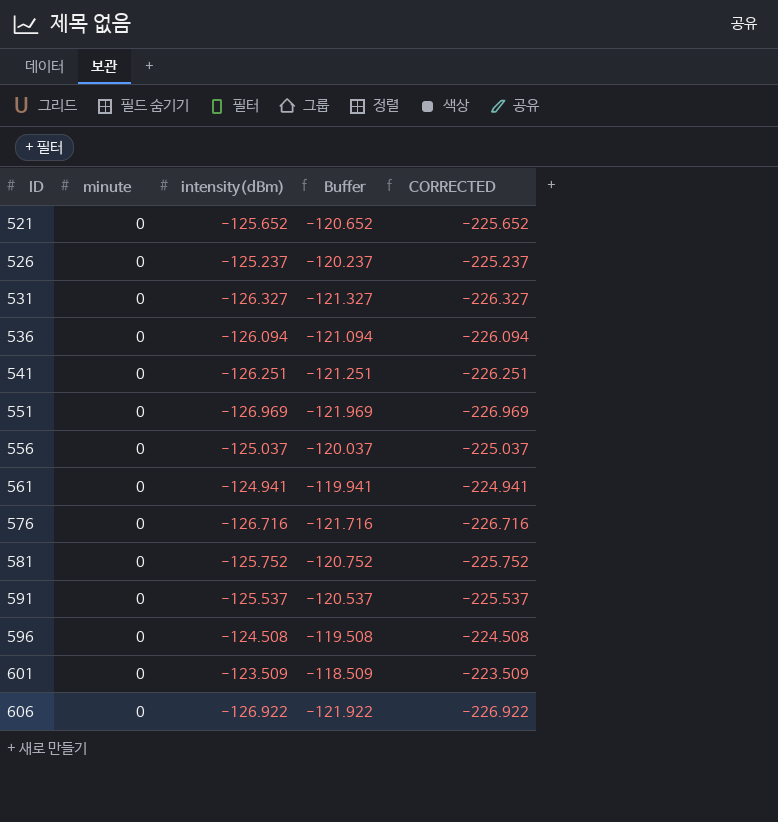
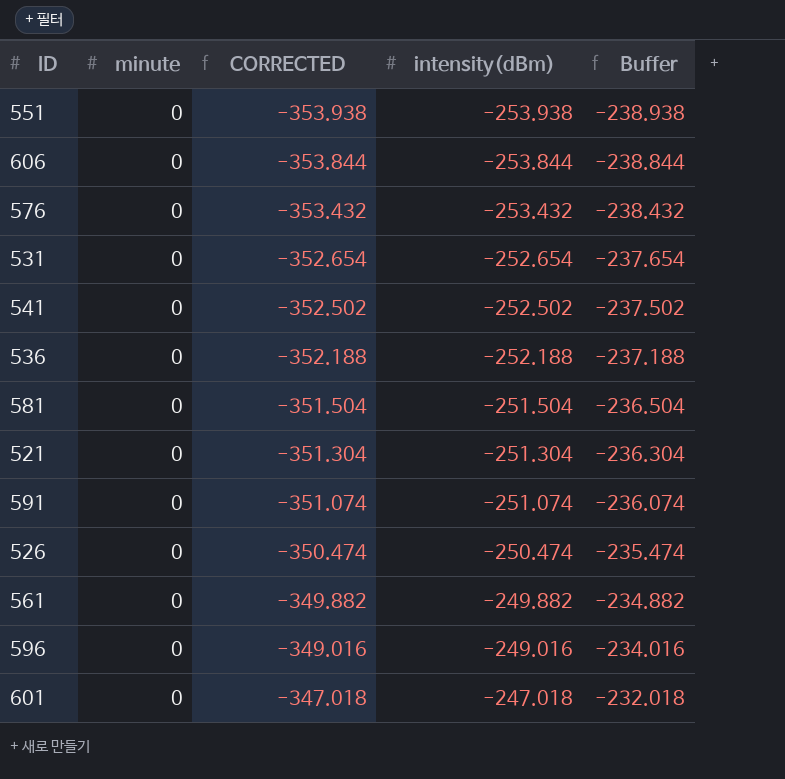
row order: ID ascending -> CORRECTED ascending
column CORRECTED | position: 5 -> 3
column Buffer | formula: [intensity(dBm)] + 5 -> [intensity(dBm)] + 15
row 556: 0 | -125.037 | -120.037 | -225.037 -> none
551 | CORRECTED: -226.969 -> -353.938
551 | intensity(dBm): -126.969 -> -253.938
606 | CORRECTED: -226.922 -> -353.844
606 | intensity(dBm): -126.922 -> -253.844
576 | CORRECTED: -226.716 -> -353.432
576 | intensity(dBm): -126.716 -> -253.432
531 | CORRECTED: -226.327 -> -352.654
531 | intensity(dBm): -126.327 -> -252.654
541 | CORRECTED: -226.251 -> -352.502
541 | intensity(dBm): -126.251 -> -252.502
536 | CORRECTED: -226.094 -> -352.188
536 | intensity(dBm): -126.094 -> -252.188
581 | CORRECTED: -225.752 -> -351.504
581 | intensity(dBm): -125.752 -> -251.504
521 | CORRECTED: -225.652 -> -351.304
521 | intensity(dBm): -125.652 -> -251.304
591 | CORRECTED: -225.537 -> -351.074
591 | intensity(dBm): -125.537 -> -251.074
526 | CORRECTED: -225.237 -> -350.474
526 | intensity(dBm): -125.237 -> -250.474
561 | CORRECTED: -224.941 -> -349.882
561 | intensity(dBm): -124.941 -> -249.882
596 | CORRECTED: -224.508 -> -349.016
596 | intensity(dBm): -124.508 -> -249.016
601 | CORRECTED: -223.509 -> -347.018
601 | intensity(dBm): -123.509 -> -247.018

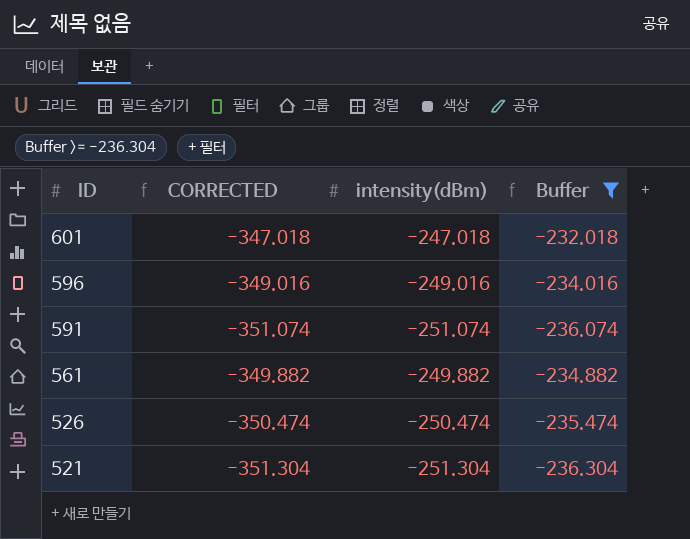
filter: none -> Buffer >= -236.304
row order: CORRECTED ascending -> ID descending
column minute | position: 2 -> none

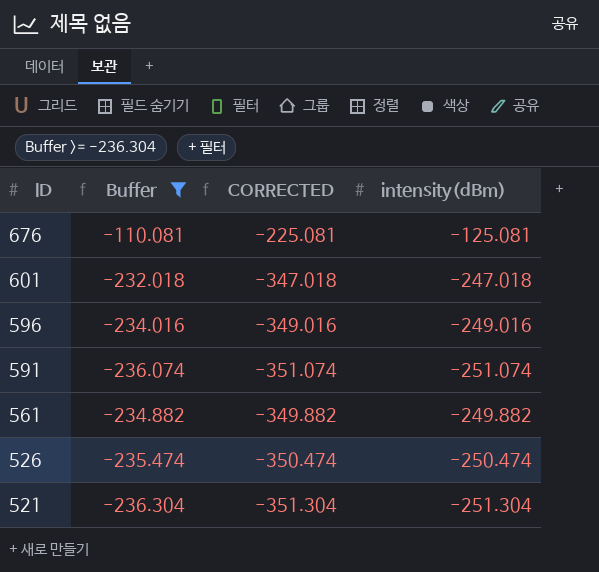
column Buffer | position: 4 -> 2
row 676: none -> -110.081 | -225.081 | -125.081

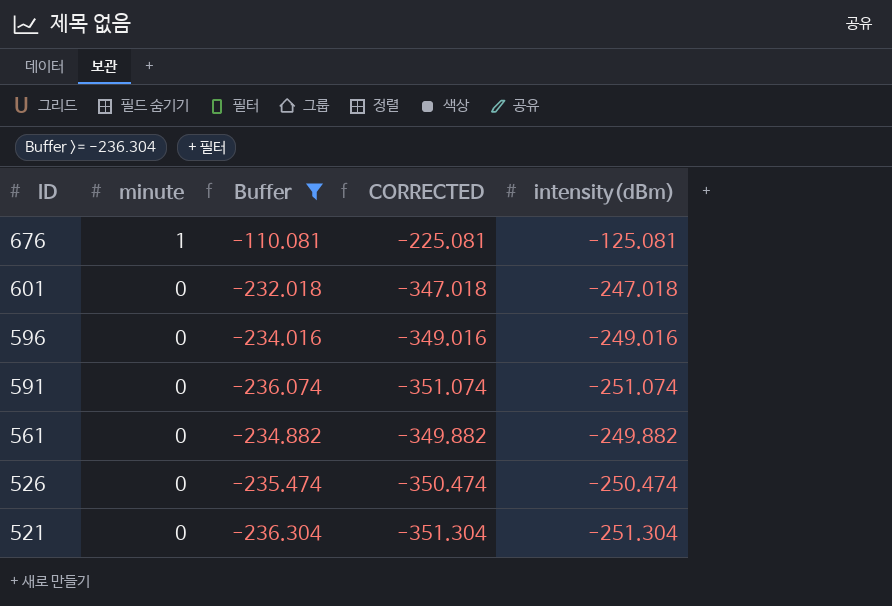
column minute | position: none -> 2

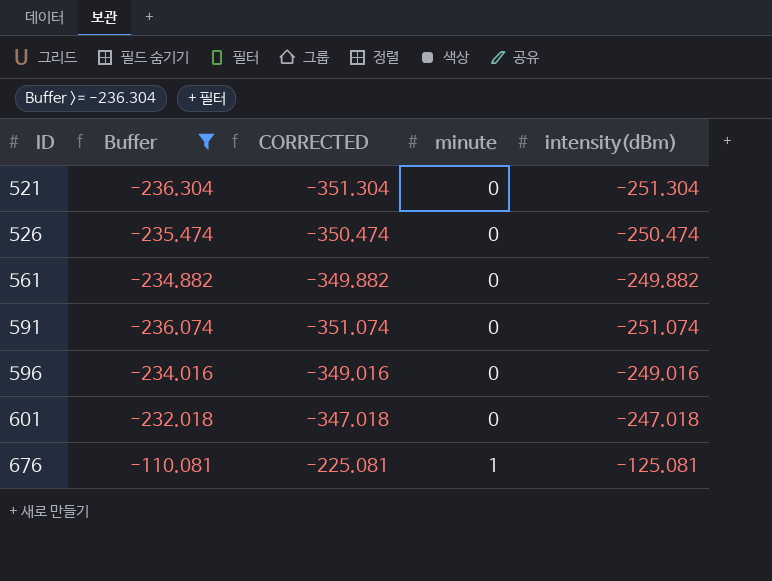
row order: ID descending -> ID ascending
column minute | position: 2 -> 4

